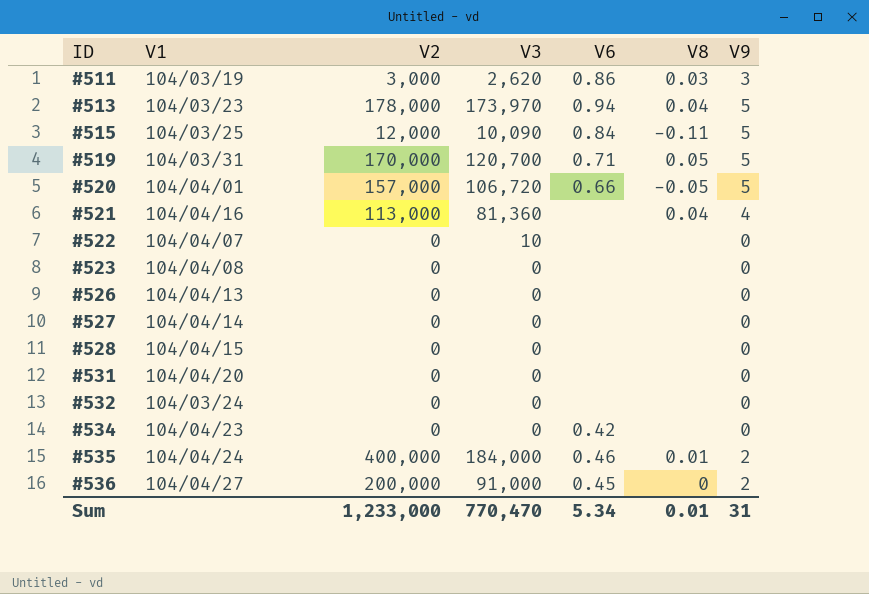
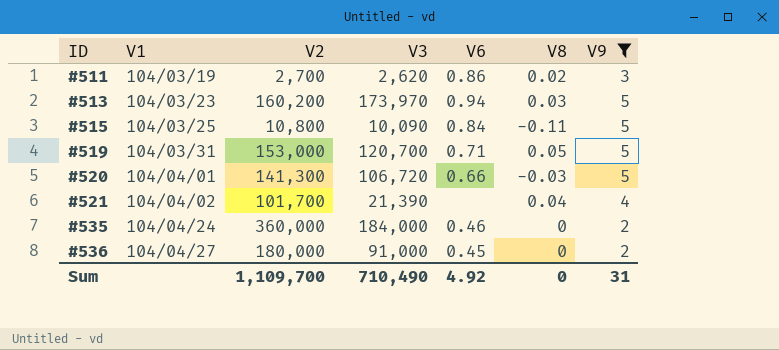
filter: none -> V9 != 0
#511 | V2: 3,000 -> 2,700
#511 | V8: 0.03 -> 0.02
#513 | V2: 178,000 -> 160,200
#513 | V8: 0.04 -> 0.03
#515 | V2: 12,000 -> 10,800
#519 | V2: 170,000 -> 153,000
#520 | V2: 157,000 -> 141,300
#520 | V8: -0.05 -> -0.03
#521 | V1: 104/04/16 -> 104/04/02
#521 | V2: 113,000 -> 101,700
#521 | V3: 81,360 -> 21,390
#535 | V2: 400,000 -> 360,000
#535 | V8: 0.01 -> 0
#536 | V2: 200,000 -> 180,000
Sum | V2: 1,233,000 -> 1,109,700
Sum | V3: 770,470 -> 710,490
Sum | V6: 5.34 -> 4.92
Sum | V8: 0.01 -> 0

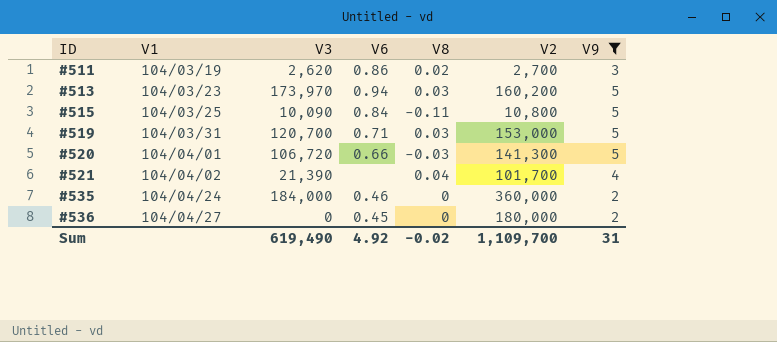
column V2 | position: 3 -> 6
#519 | V8: 0.05 -> 0.03
#536 | V3: 91,000 -> 0
Sum | V3: 710,490 -> 619,490
Sum | V8: 0 -> -0.02

